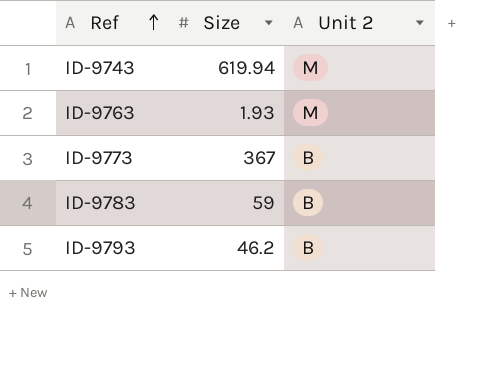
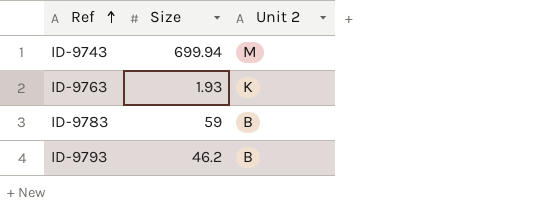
row ID-9773: 367 | B -> none
ID-9743 | Size: 619.94 -> 699.94
ID-9763 | Unit 2: M -> K

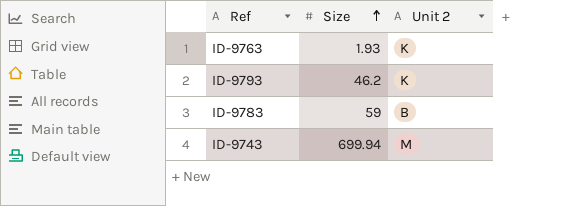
row order: Ref ascending -> Size ascending
ID-9793 | Unit 2: B -> K

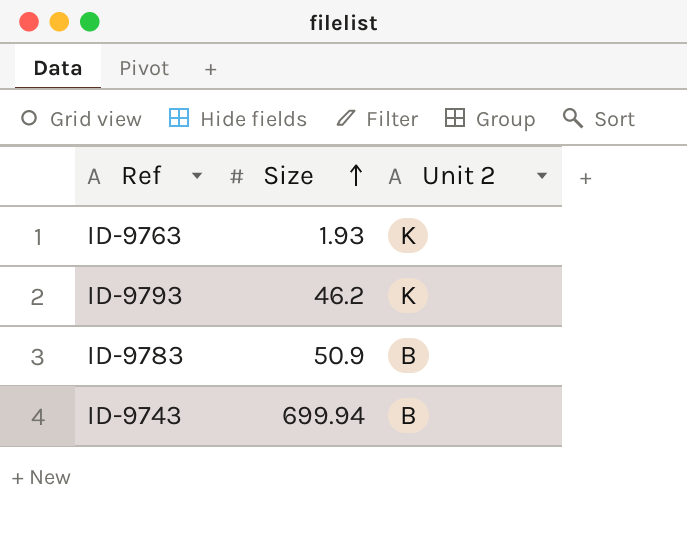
ID-9783 | Size: 59 -> 50.9
ID-9743 | Unit 2: M -> B

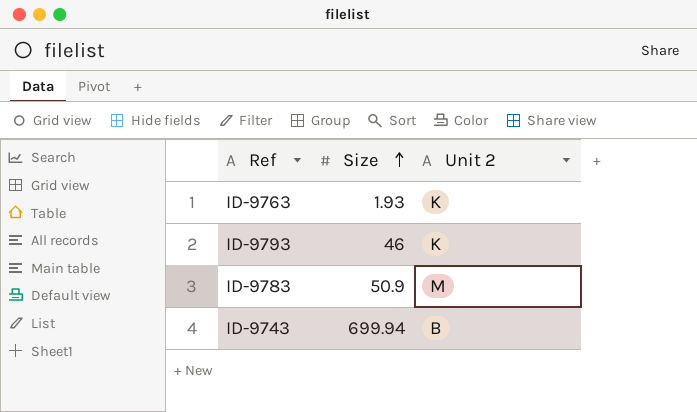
ID-9793 | Size: 46.2 -> 46
ID-9783 | Unit 2: B -> M

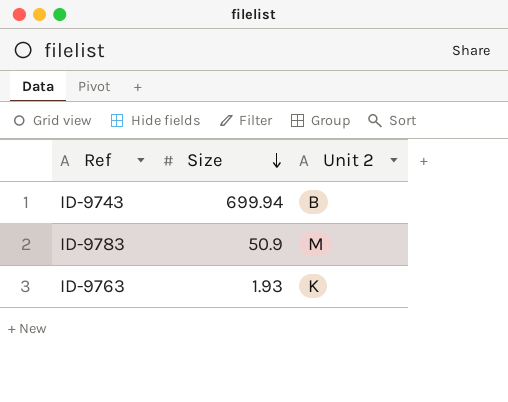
row order: Size ascending -> Size descending
row ID-9793: 46 | K -> none

